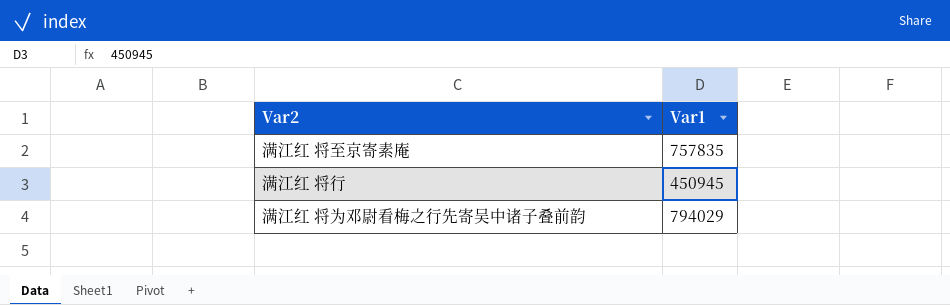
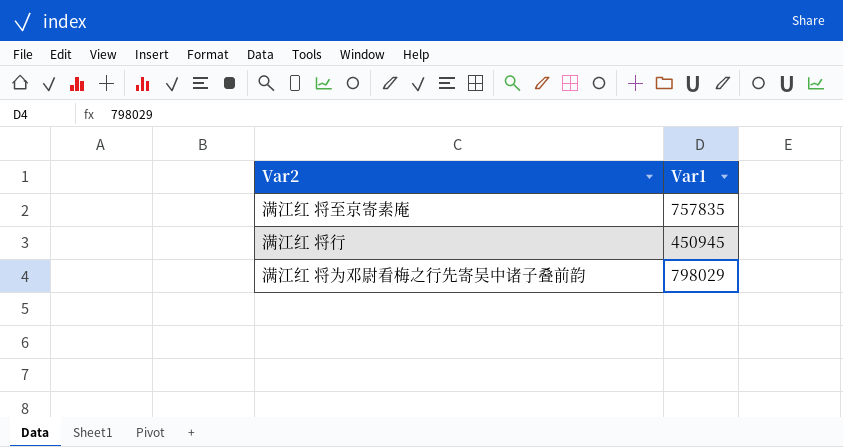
满江红 将为邓尉看梅之行先寄吴中诸子叠前韵 | Var1: 794029 -> 798029

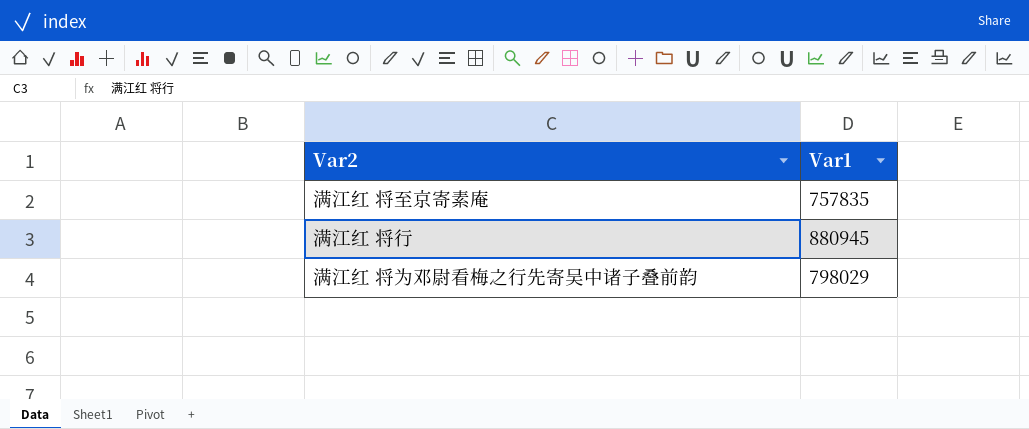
满江红 将行 | Var1: 450945 -> 880945

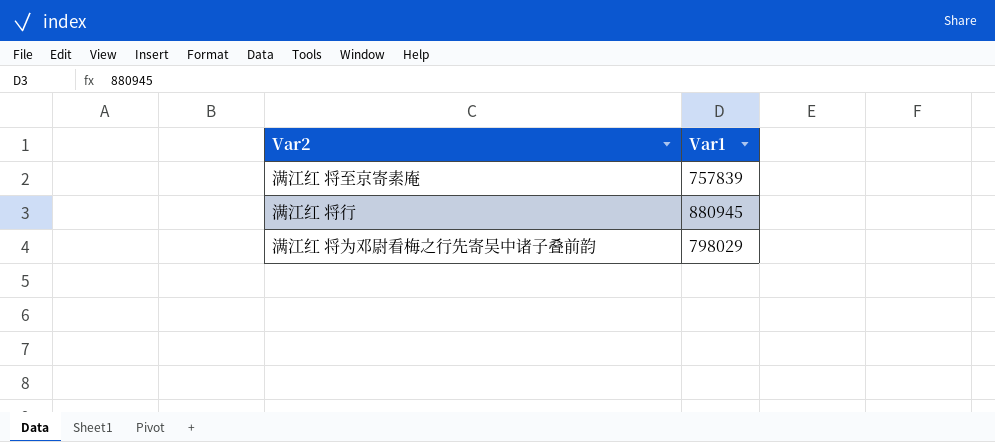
满江红 将至京寄素庵 | Var1: 757835 -> 757839

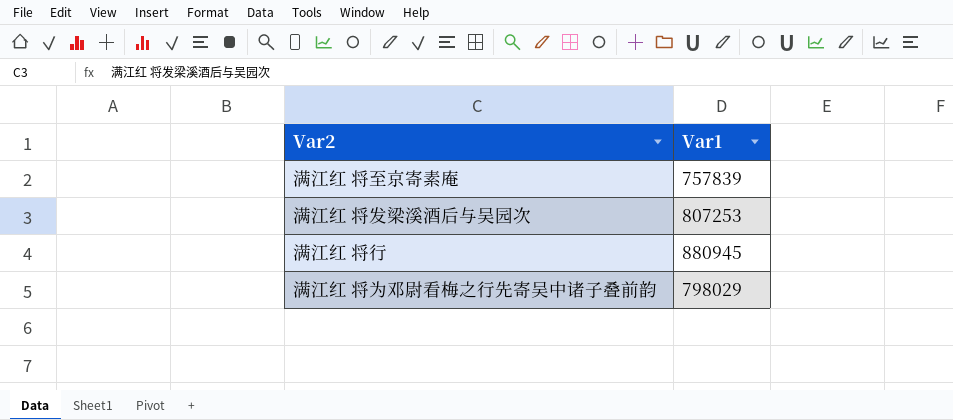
row 满江红 将发梁溪酒后与吴园次: none -> 807253

